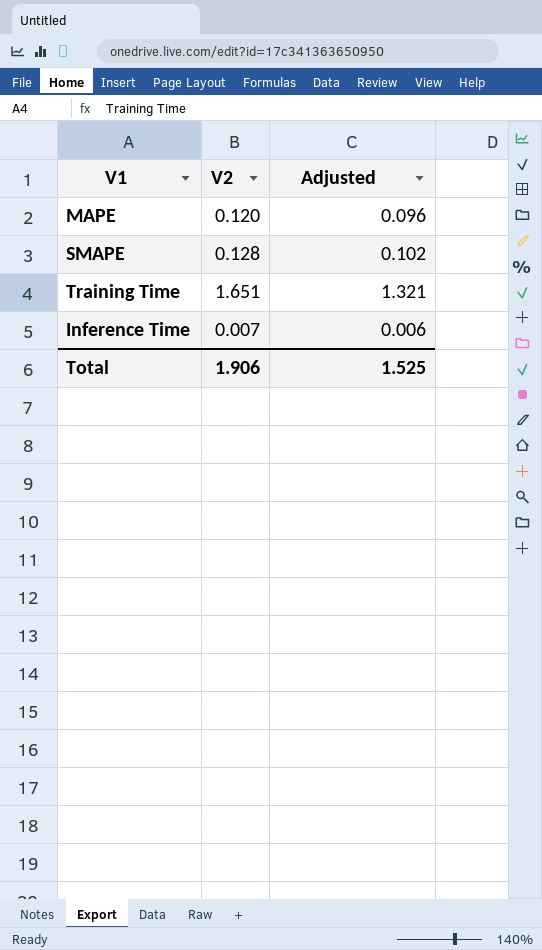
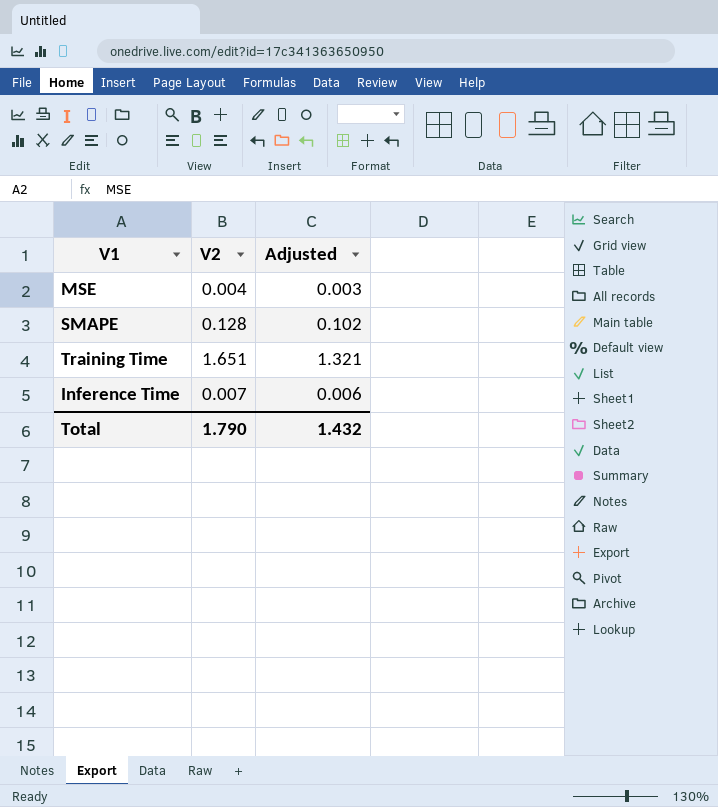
row MAPE: 0.120 | 0.096 -> none
row MSE: none -> 0.004 | 0.003
Total | V2: 1.906 -> 1.790
Total | Adjusted: 1.525 -> 1.432

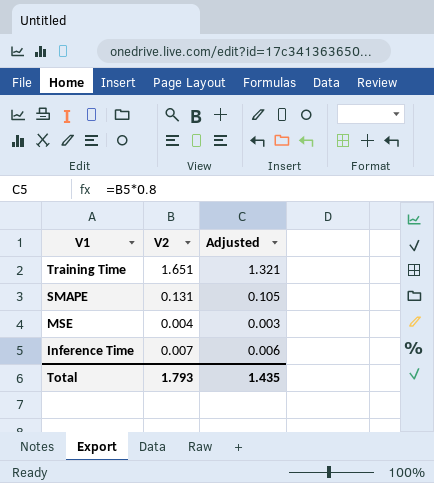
row order: none -> V1 descending
SMAPE | V2: 0.128 -> 0.131
SMAPE | Adjusted: 0.102 -> 0.105
Total | V2: 1.790 -> 1.793
Total | Adjusted: 1.432 -> 1.435

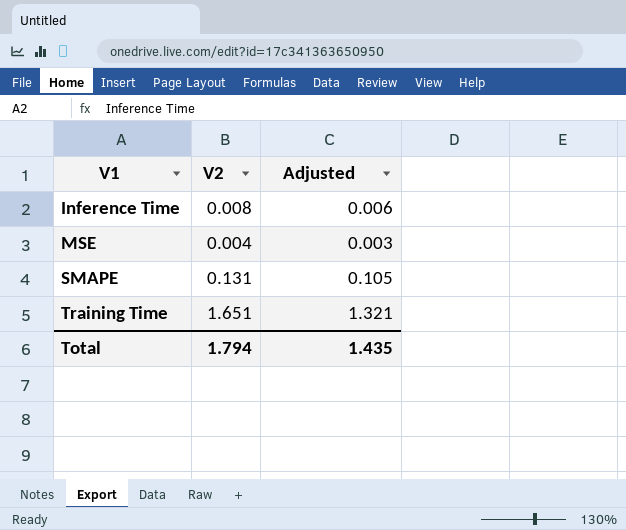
row order: V1 descending -> V1 ascending
Inference Time | V2: 0.007 -> 0.008
Total | V2: 1.793 -> 1.794

